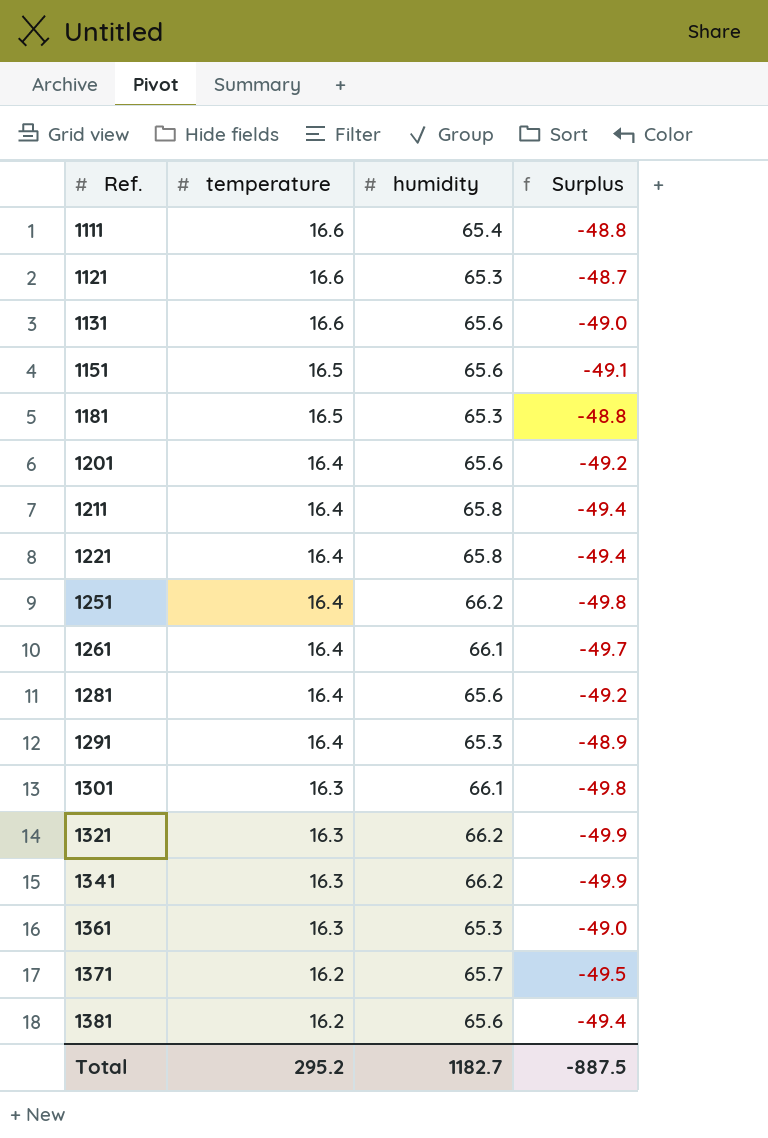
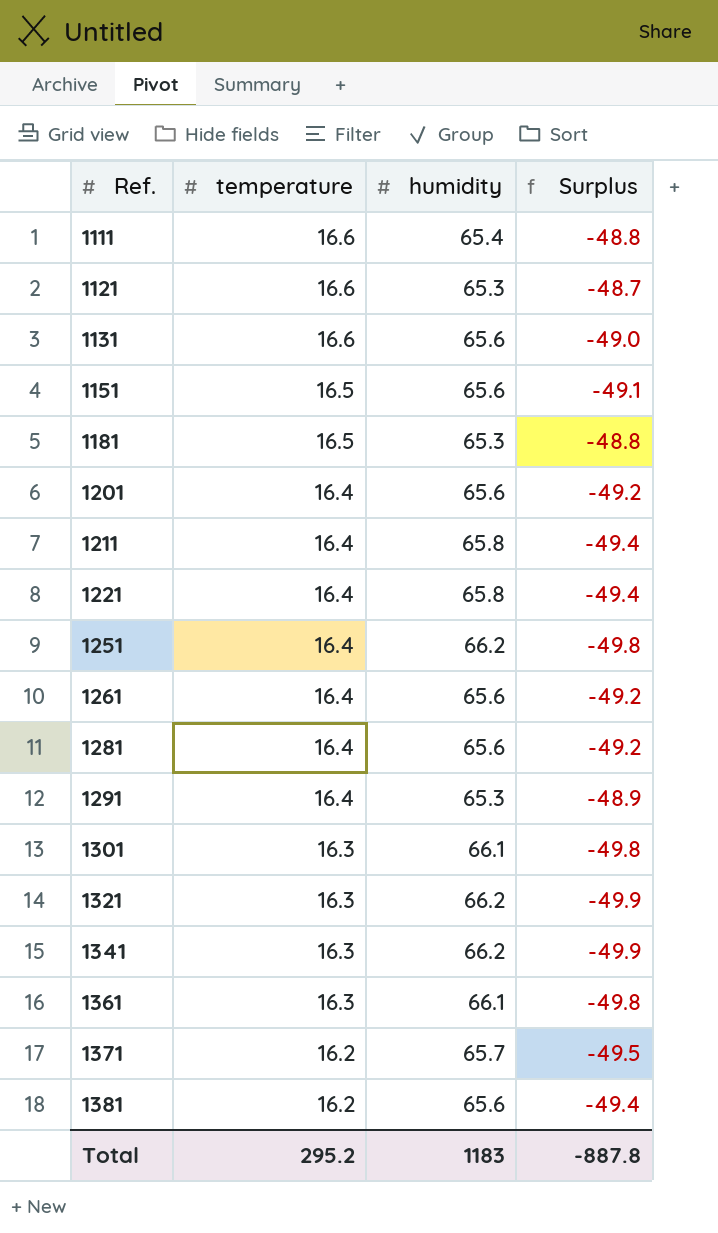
1261 | humidity: 66.1 -> 65.6
1261 | Surplus: -49.7 -> -49.2
1361 | humidity: 65.3 -> 66.1
1361 | Surplus: -49.0 -> -49.8
Total | humidity: 1182.7 -> 1183
Total | Surplus: -887.5 -> -887.8

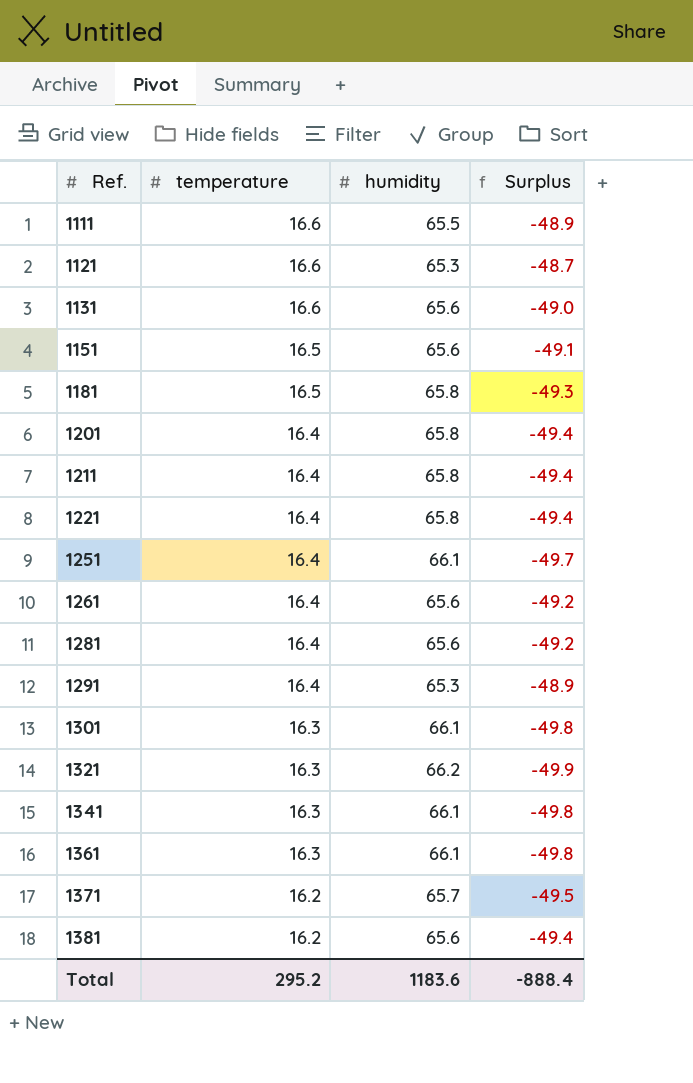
1111 | humidity: 65.4 -> 65.5
1111 | Surplus: -48.8 -> -48.9
1181 | humidity: 65.3 -> 65.8
1181 | Surplus: -48.8 -> -49.3
1201 | humidity: 65.6 -> 65.8
1201 | Surplus: -49.2 -> -49.4
1251 | humidity: 66.2 -> 66.1
1251 | Surplus: -49.8 -> -49.7
1341 | humidity: 66.2 -> 66.1
1341 | Surplus: -49.9 -> -49.8
Total | humidity: 1183 -> 1183.6
Total | Surplus: -887.8 -> -888.4

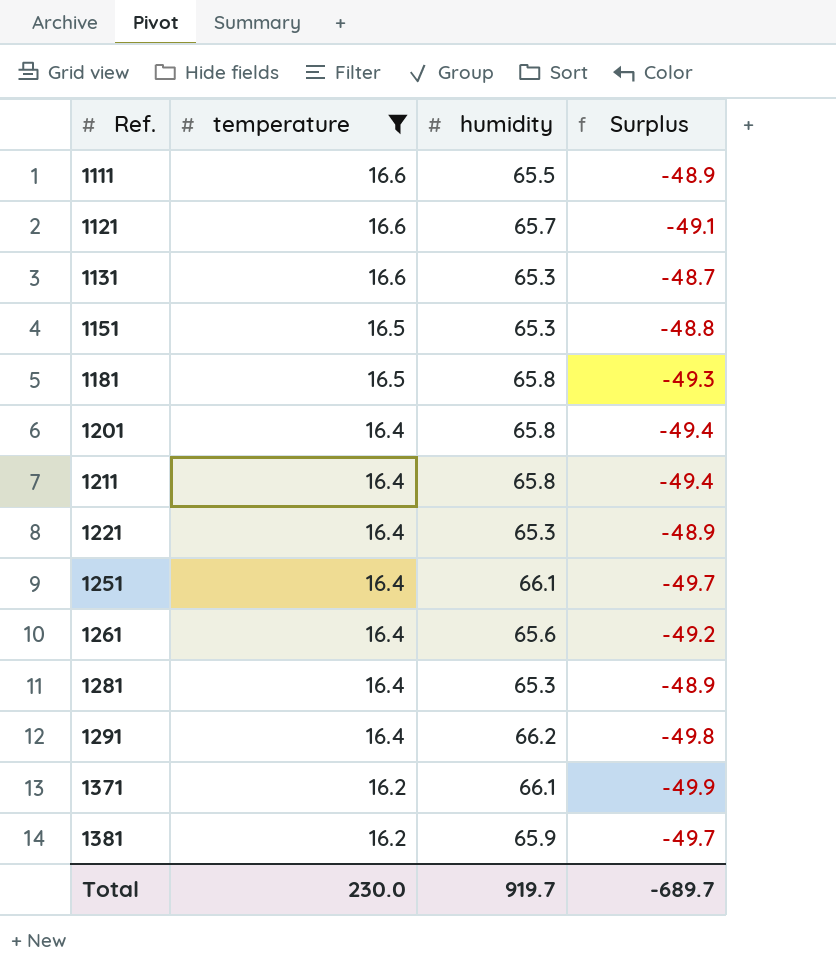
filter: none -> temperature != 16.3
1121 | humidity: 65.3 -> 65.7
1121 | Surplus: -48.7 -> -49.1
1131 | humidity: 65.6 -> 65.3
1131 | Surplus: -49.0 -> -48.7
1151 | humidity: 65.6 -> 65.3
1151 | Surplus: -49.1 -> -48.8
1221 | humidity: 65.8 -> 65.3
1221 | Surplus: -49.4 -> -48.9
1281 | humidity: 65.6 -> 65.3
1281 | Surplus: -49.2 -> -48.9
1291 | humidity: 65.3 -> 66.2
1291 | Surplus: -48.9 -> -49.8
1371 | humidity: 65.7 -> 66.1
1371 | Surplus: -49.5 -> -49.9
1381 | humidity: 65.6 -> 65.9
1381 | Surplus: -49.4 -> -49.7
Total | temperature: 295.2 -> 230.0
Total | humidity: 1183.6 -> 919.7
Total | Surplus: -888.4 -> -689.7

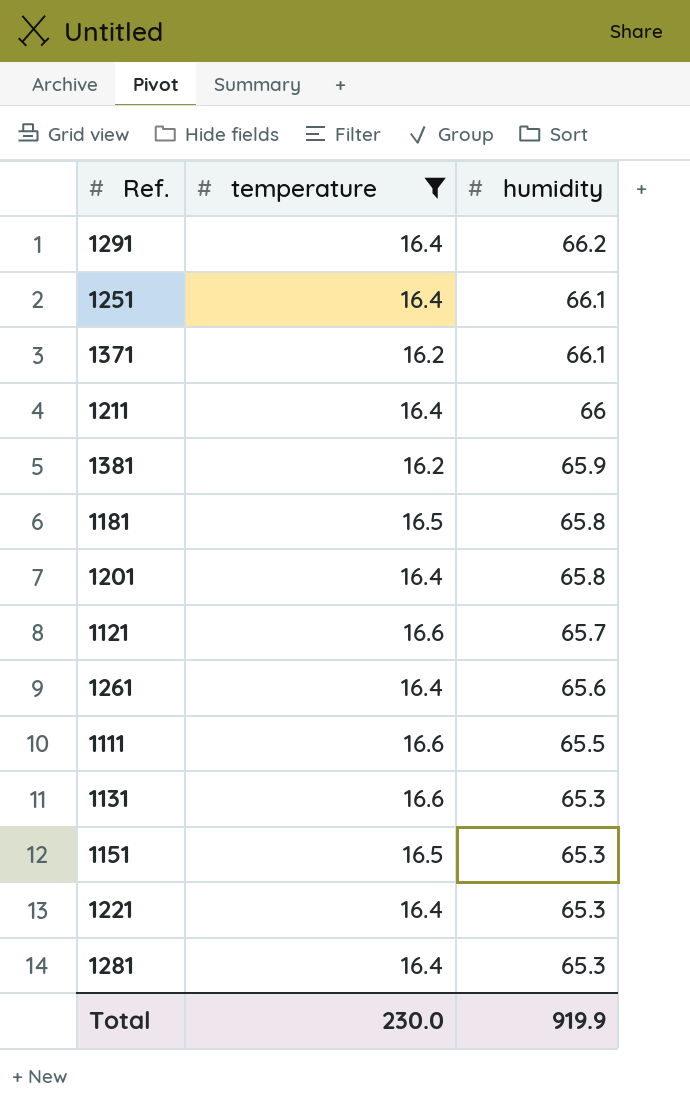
row order: Ref. ascending -> humidity descending
column Surplus | formula: [temperature] - [humidity] -> none
1211 | humidity: 65.8 -> 66
Total | humidity: 919.7 -> 919.9

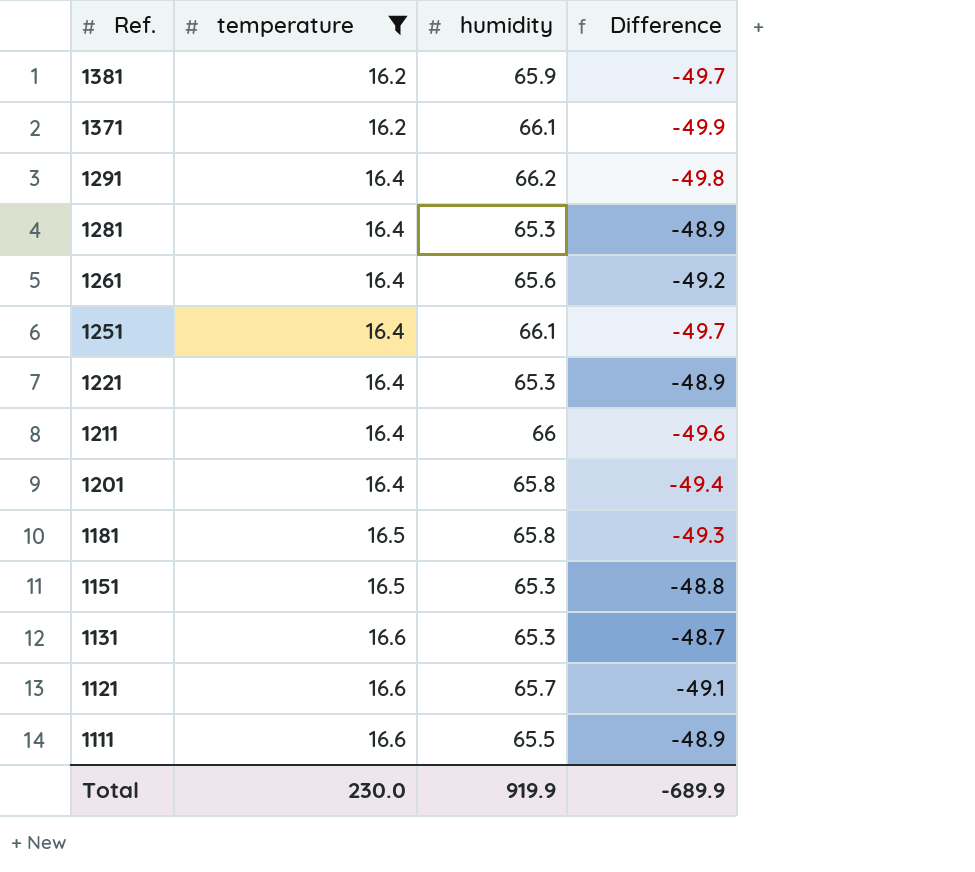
row order: humidity descending -> Ref. descending
column Difference | formula: none -> [temperature] - [humidity]

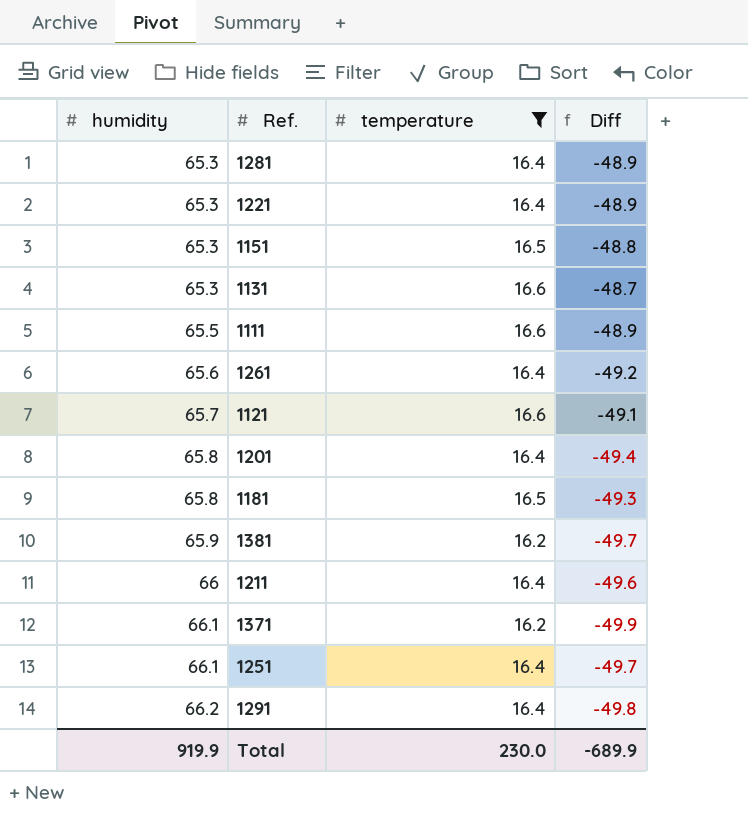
row order: Ref. descending -> humidity ascending
column humidity | position: 3 -> 1
column name: Difference -> Diff

